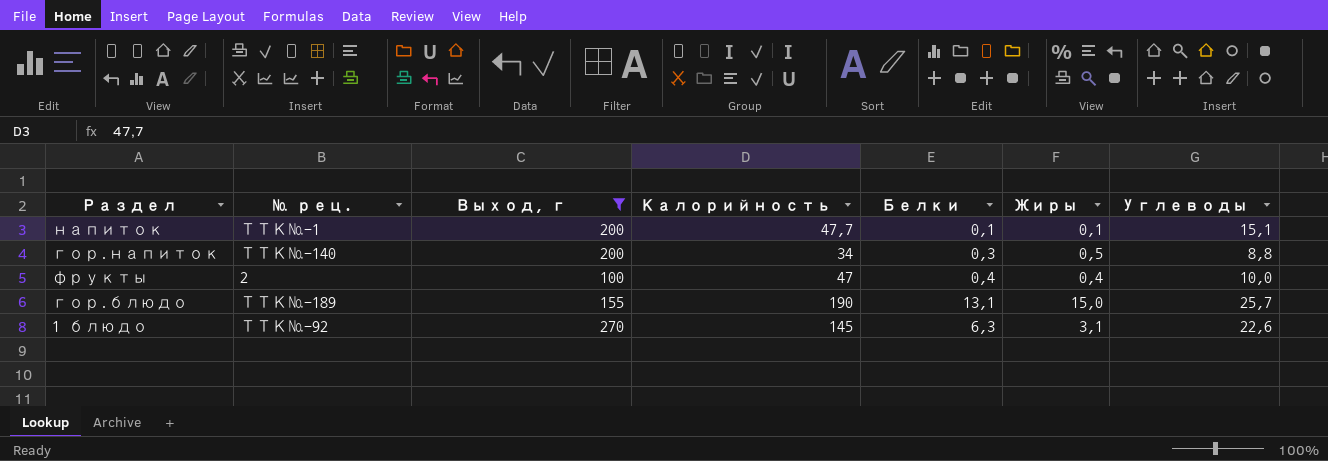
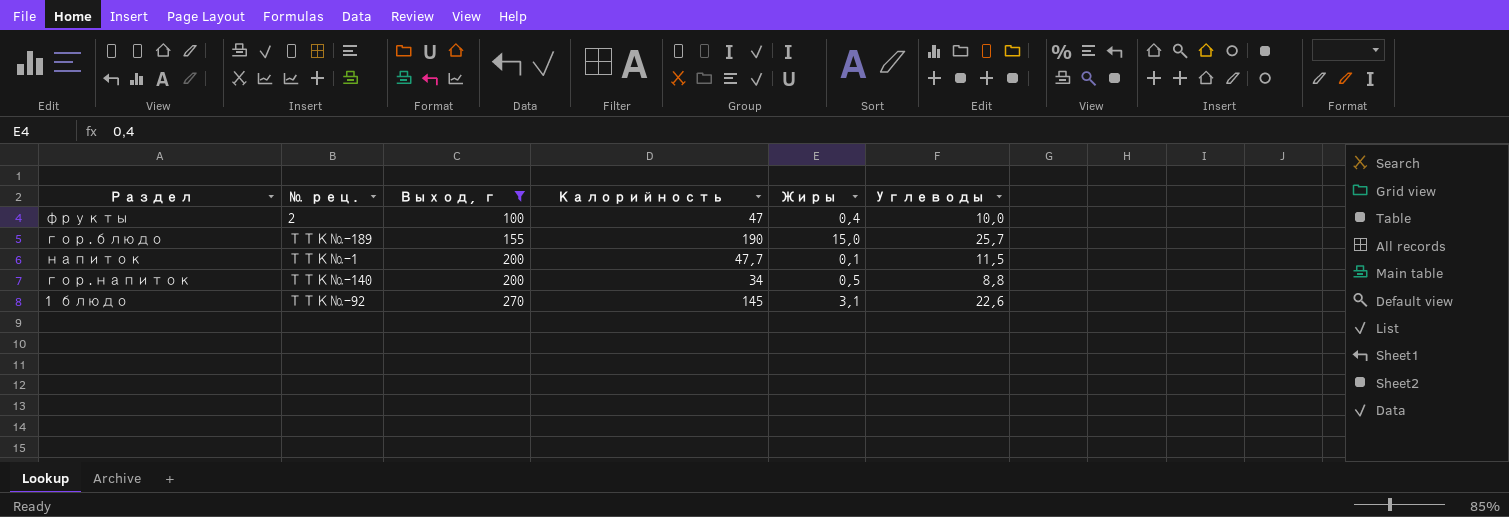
row order: none -> Выход, г ascending
column Белки | position: 5 -> none
напиток | Углеводы: 15,1 -> 11,5

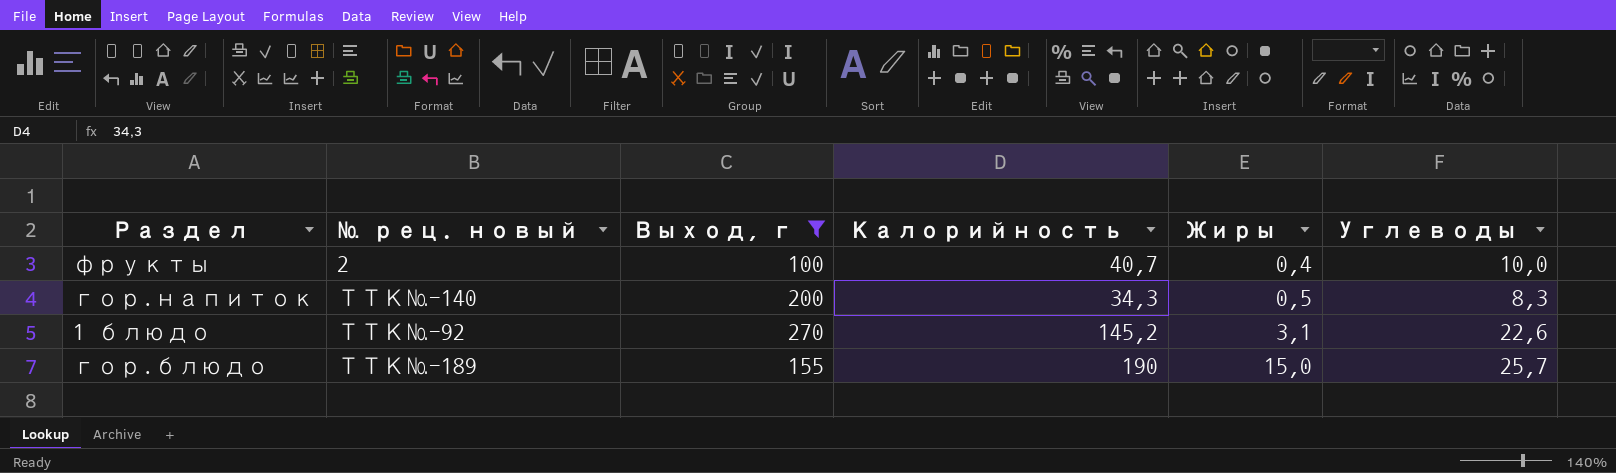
row order: Выход, г ascending -> Жиры ascending
column name: № рец. -> № рец. новый
row напиток: ТТК№-1 | 200 | 47,7 | 0,1 | 11,5 -> none
фрукты | Калорийность: 47 -> 40,7
гор.напиток | Калорийность: 34 -> 34,3
гор.напиток | Углеводы: 8,8 -> 8,3
1 блюдо | Калорийность: 145 -> 145,2

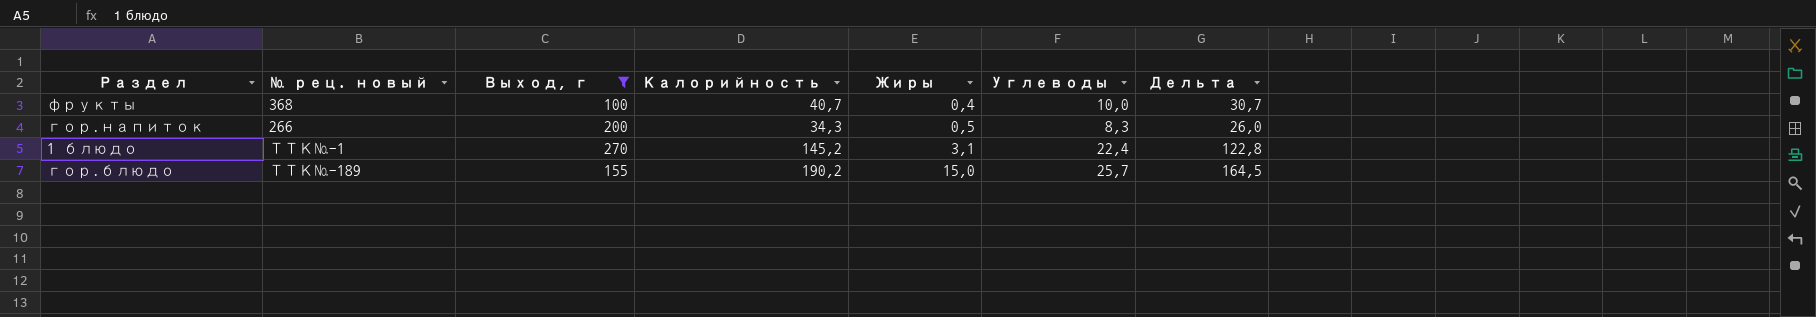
column Дельта | formula: none -> [Калорийность] - [Углеводы]
фрукты | № рец. новый: 2 -> 368
гор.напиток | № рец. новый: ТТК№-140 -> 266
1 блюдо | № рец. новый: ТТК№-92 -> ТТК№-1
1 блюдо | Углеводы: 22,6 -> 22,4
гор.блюдо | Калорийность: 190 -> 190,2

